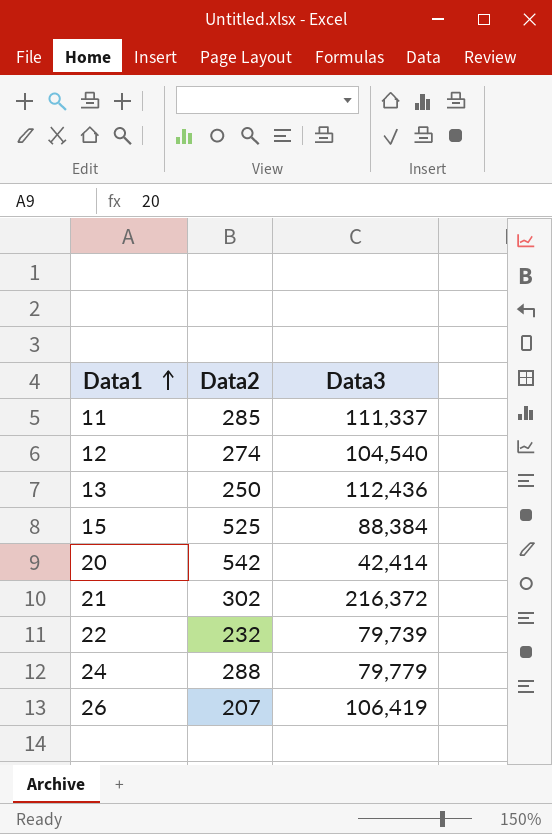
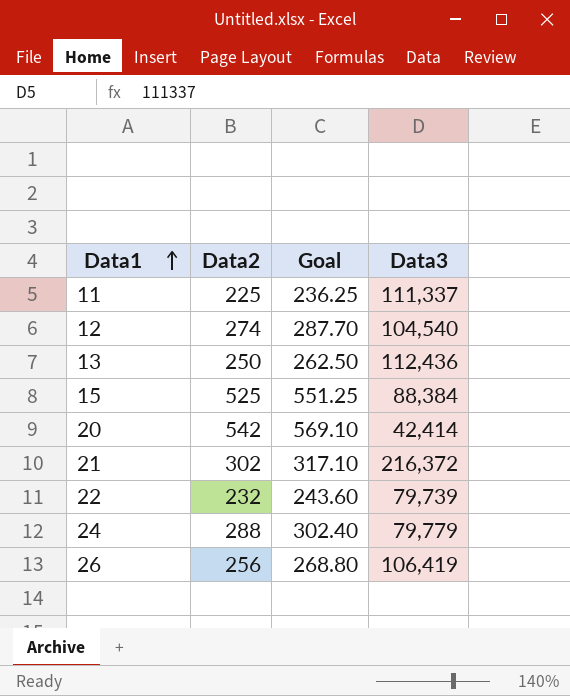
column Goal | formula: none -> [Data2] * 1.05
11 | Data2: 285 -> 225
26 | Data2: 207 -> 256

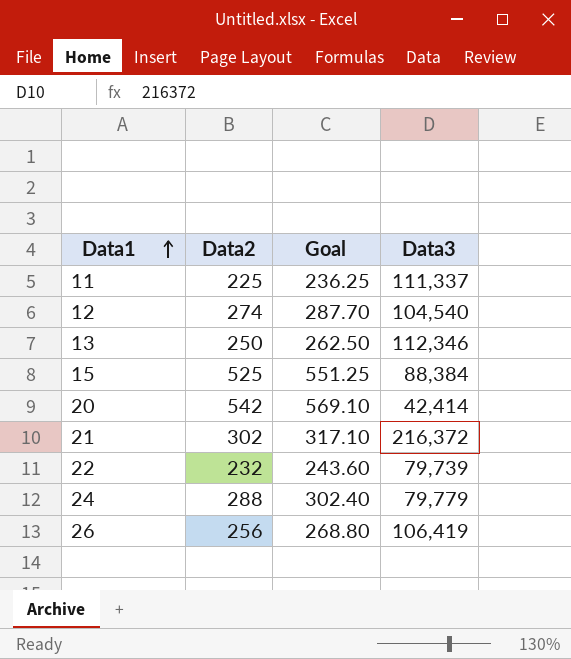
13 | Data3: 112,436 -> 112,346

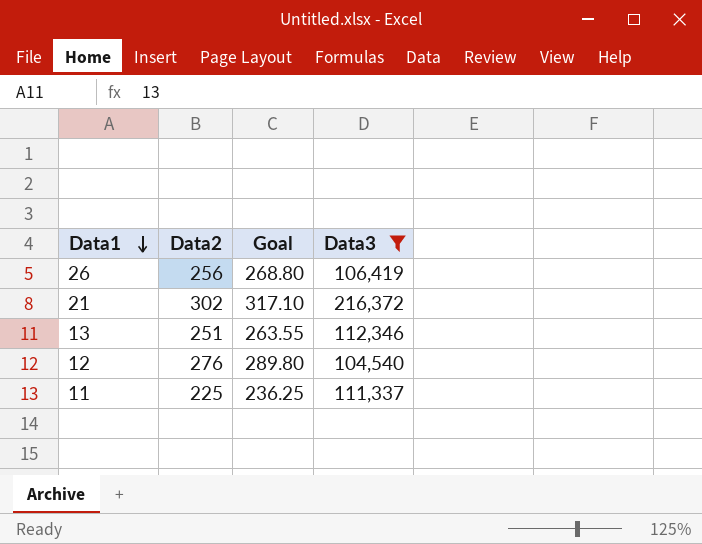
filter: none -> Data3 >= 104,540
row order: Data1 ascending -> Data1 descending
13 | Data2: 250 -> 251
13 | Goal: 262.50 -> 263.55
12 | Data2: 274 -> 276
12 | Goal: 287.70 -> 289.80

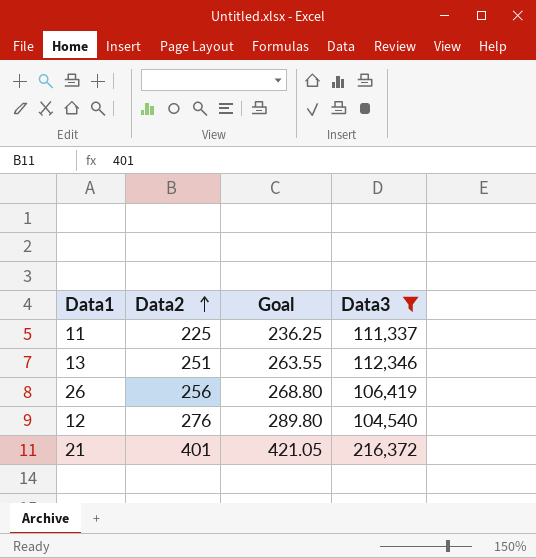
row order: Data1 descending -> Data2 ascending
21 | Data2: 302 -> 401
21 | Goal: 317.10 -> 421.05

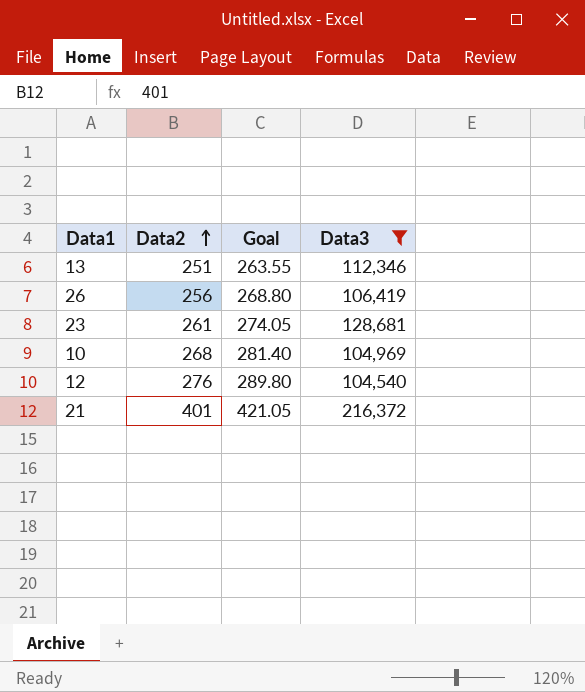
row 11: 225 | 236.25 | 111,337 -> none
row 23: none -> 261 | 274.05 | 128,681
row 10: none -> 268 | 281.40 | 104,969

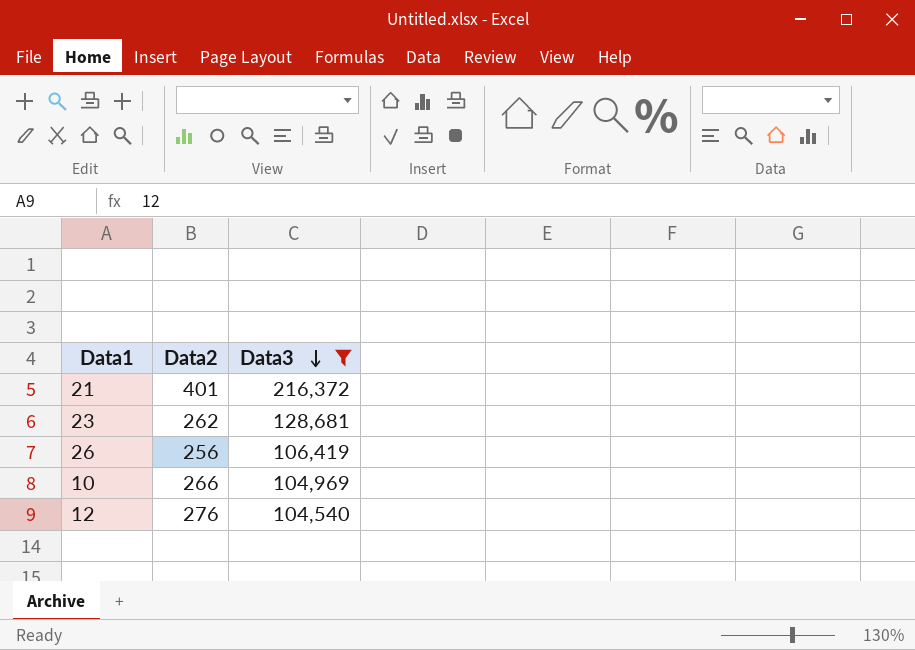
row order: Data2 ascending -> Data3 descending
column Goal | formula: [Data2] * 1.05 -> none
row 13: 251 | 263.55 | 112,346 -> none
23 | Data2: 261 -> 262
10 | Data2: 268 -> 266

